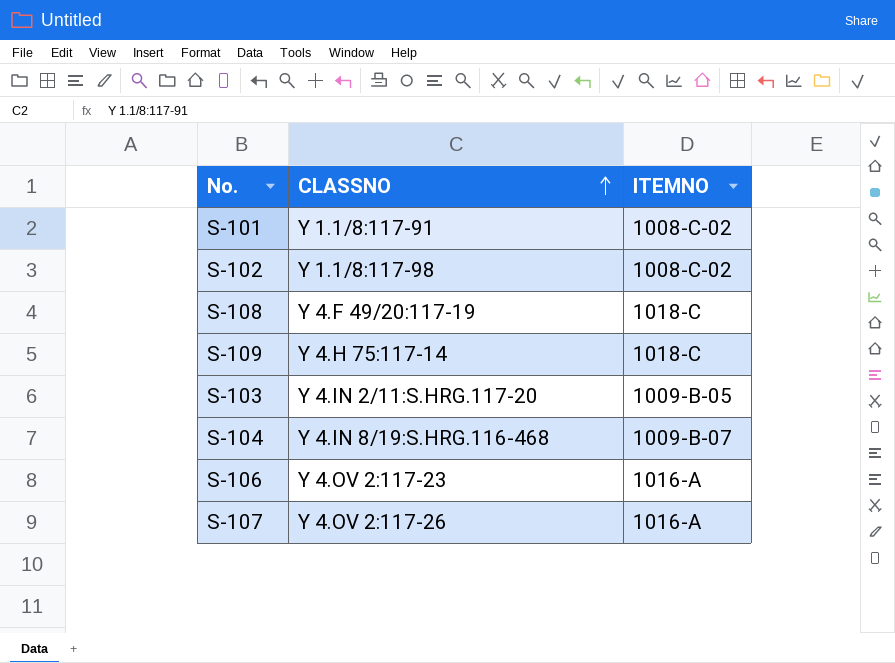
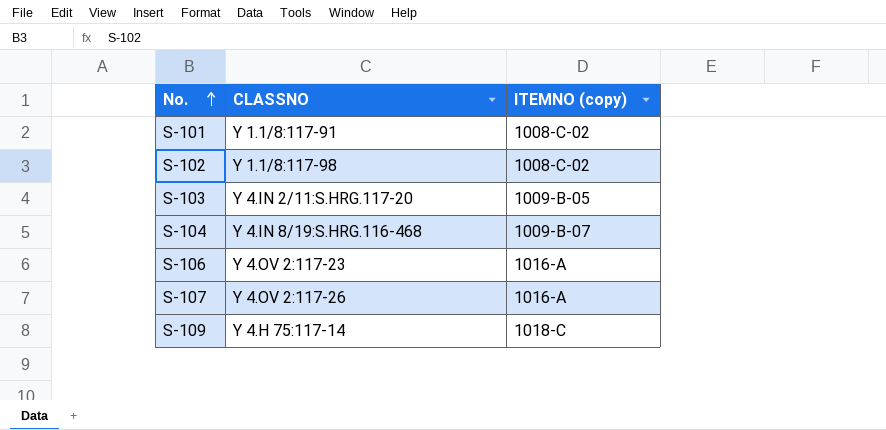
row order: CLASSNO ascending -> No. ascending
column name: ITEMNO -> ITEMNO (copy)
row S-108: Y 4.F 49/20:117-19 | 1018-C -> none

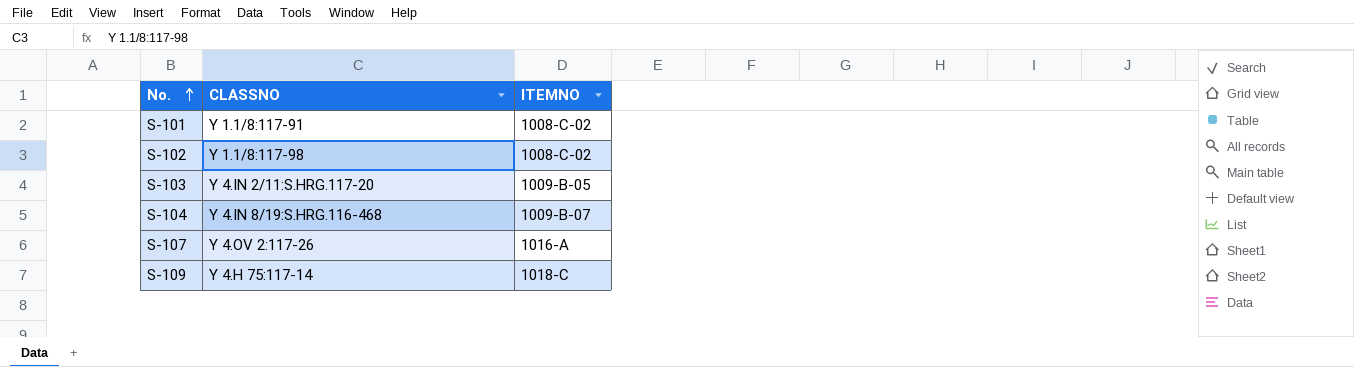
column name: ITEMNO (copy) -> ITEMNO
row S-106: Y 4.OV 2:117-23 | 1016-A -> none

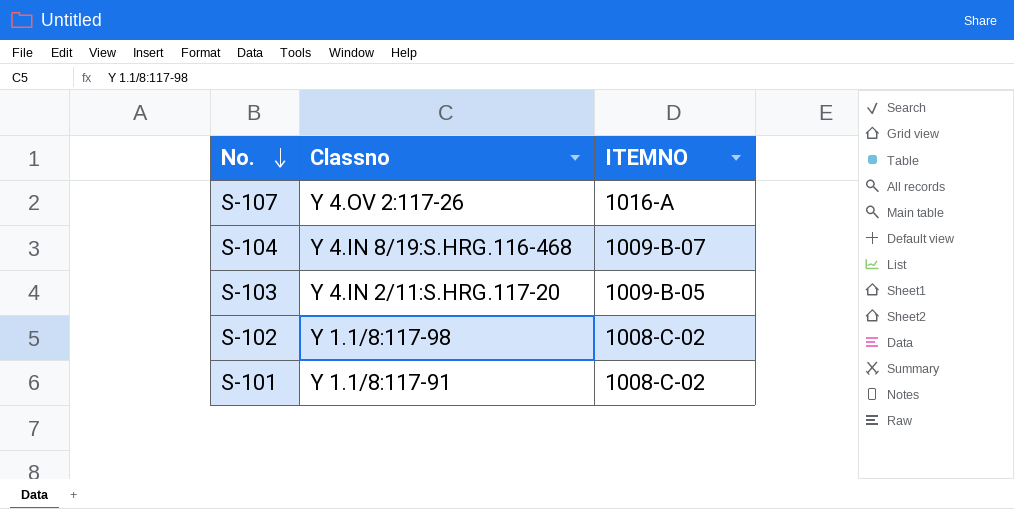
row order: No. ascending -> No. descending
column name: CLASSNO -> Classno
row S-109: Y 4.H 75:117-14 | 1018-C -> none

